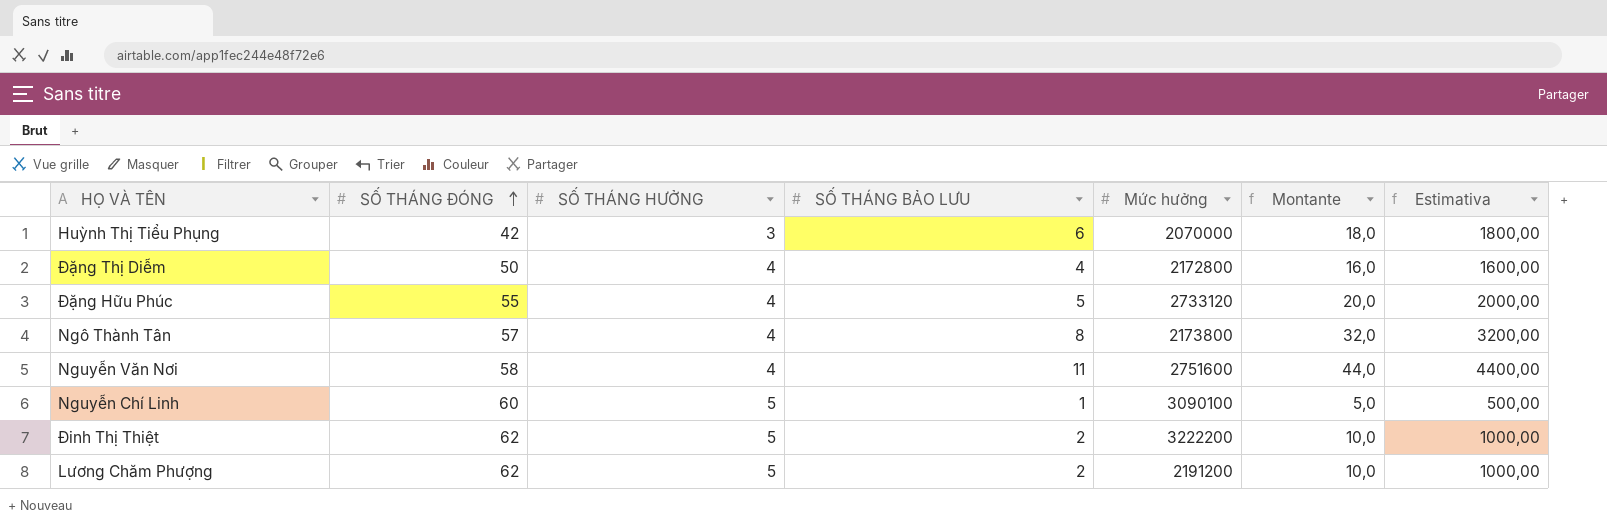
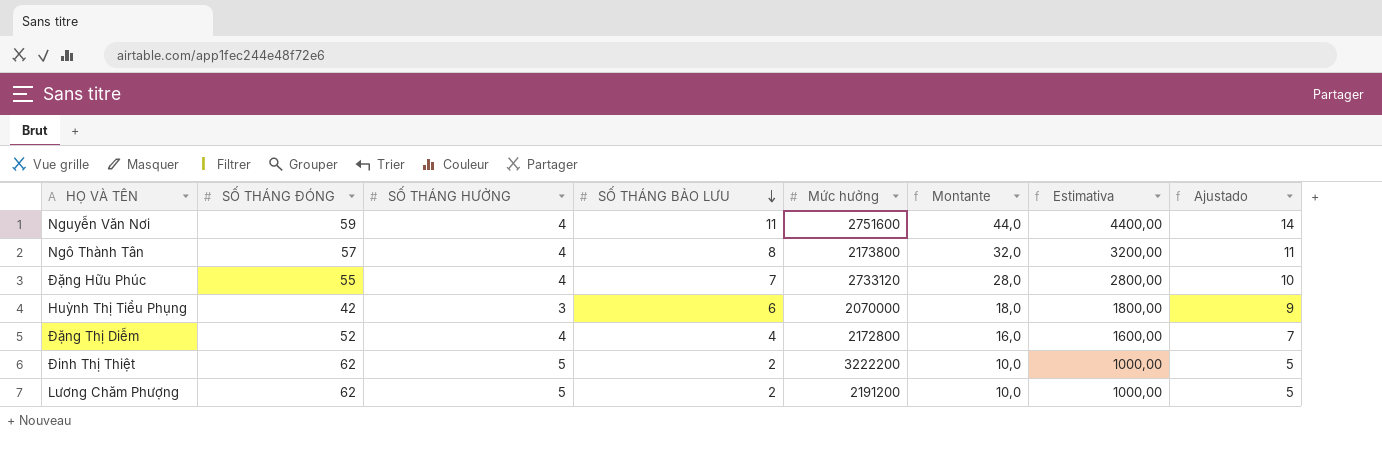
row order: SỐ THÁNG ĐÓNG ascending -> SỐ THÁNG BẢO LƯU descending
column Ajustado | formula: none -> [SỐ THÁNG BẢO LƯU] + 3
row Nguyễn Chí Linh: 60 | 5 | 1 | 3090100 | 5,0 | 500,00 -> none
Nguyễn Văn Nơi | SỐ THÁNG ĐÓNG: 58 -> 59
Đặng Hữu Phúc | SỐ THÁNG BẢO LƯU: 5 -> 7
Đặng Hữu Phúc | Montante: 20,0 -> 28,0
Đặng Hữu Phúc | Estimativa: 2000,00 -> 2800,00
Đặng Thị Diễm | SỐ THÁNG ĐÓNG: 50 -> 52

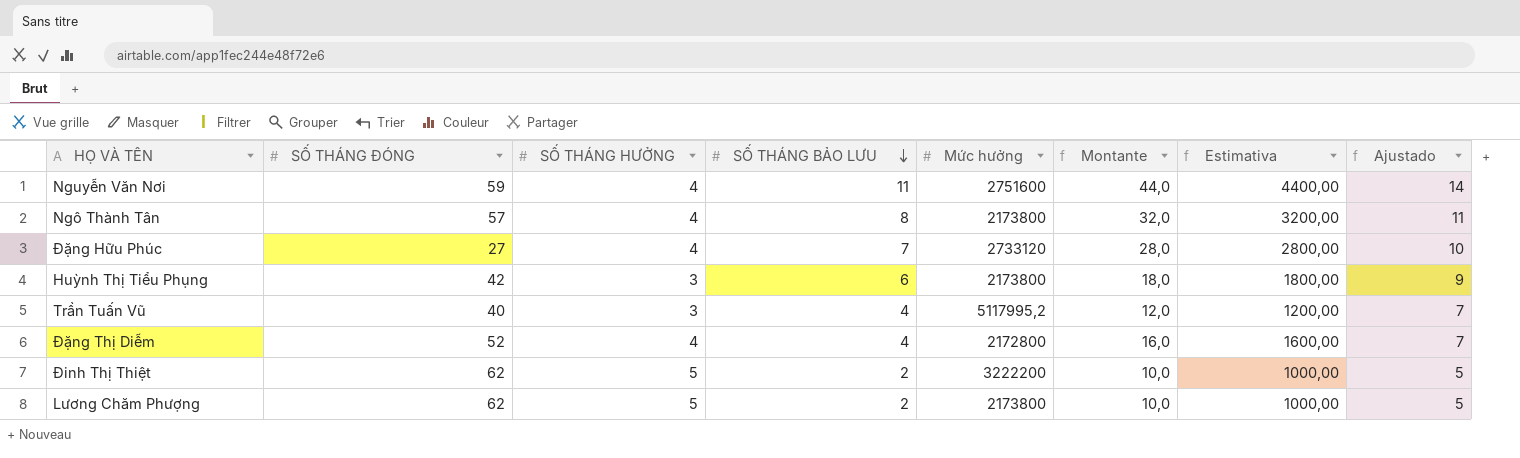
Đặng Hữu Phúc | SỐ THÁNG ĐÓNG: 55 -> 27
Huỳnh Thị Tiểu Phụng | Mức hưởng: 2070000 -> 2173800
row Trần Tuấn Vũ: none -> 40 | 3 | 4 | 5117995,2 | 12,0 | 1200,00 | 7
Lương Chăm Phượng | Mức hưởng: 2191200 -> 2173800

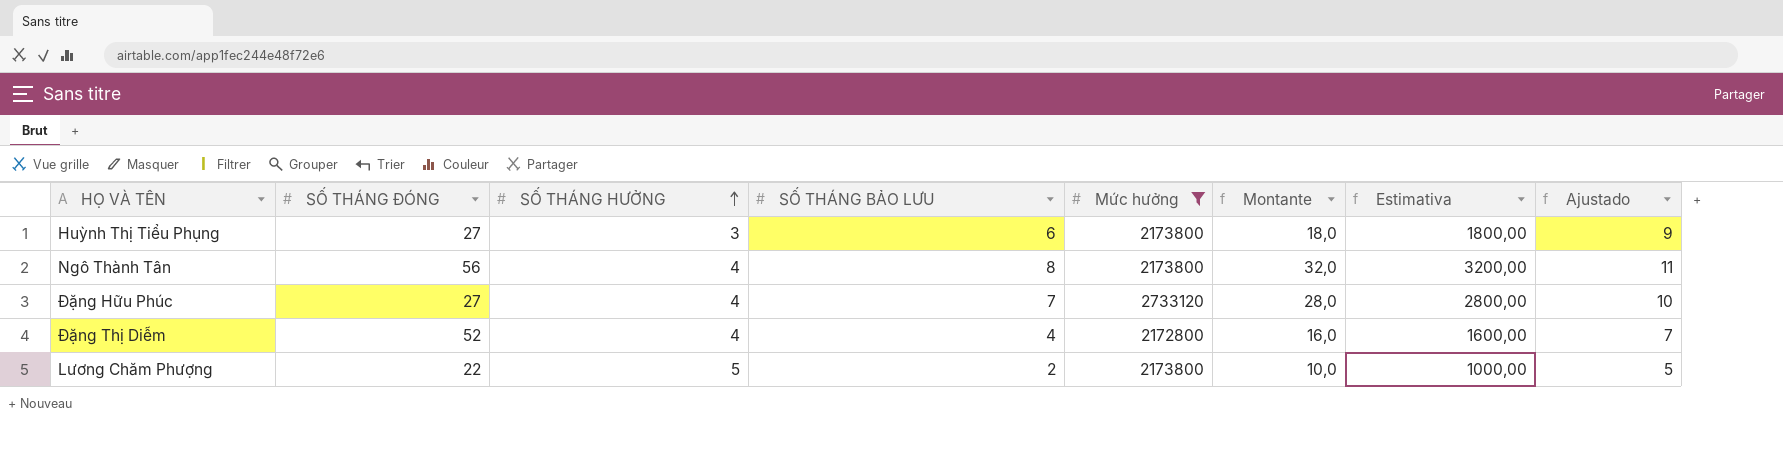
filter: none -> Mức hưởng <= 2733120
row order: SỐ THÁNG BẢO LƯU descending -> SỐ THÁNG HƯỞNG ascending
Huỳnh Thị Tiểu Phụng | SỐ THÁNG ĐÓNG: 42 -> 27
Ngô Thành Tân | SỐ THÁNG ĐÓNG: 57 -> 56
Lương Chăm Phượng | SỐ THÁNG ĐÓNG: 62 -> 22

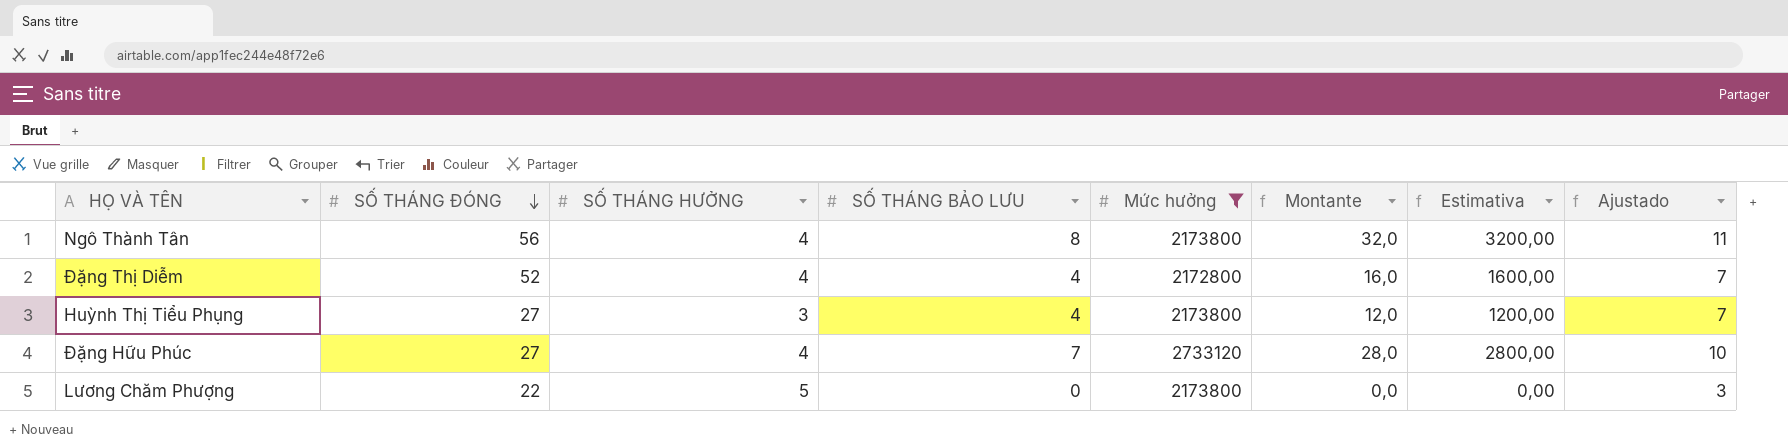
row order: SỐ THÁNG HƯỞNG ascending -> SỐ THÁNG ĐÓNG descending
Huỳnh Thị Tiểu Phụng | SỐ THÁNG BẢO LƯU: 6 -> 4
Huỳnh Thị Tiểu Phụng | Montante: 18,0 -> 12,0
Huỳnh Thị Tiểu Phụng | Estimativa: 1800,00 -> 1200,00
Huỳnh Thị Tiểu Phụng | Ajustado: 9 -> 7
Lương Chăm Phượng | SỐ THÁNG BẢO LƯU: 2 -> 0
Lương Chăm Phượng | Montante: 10,0 -> 0,0
Lương Chăm Phượng | Estimativa: 1000,00 -> 0,00
Lương Chăm Phượng | Ajustado: 5 -> 3

